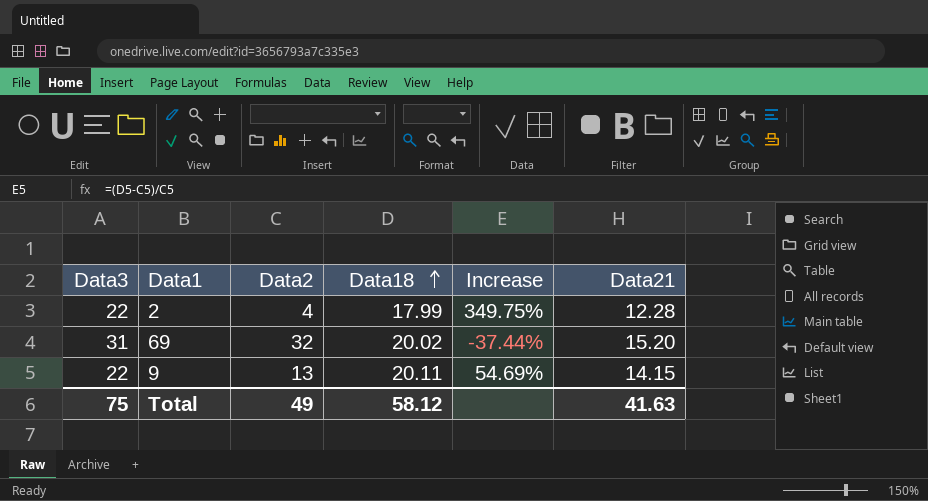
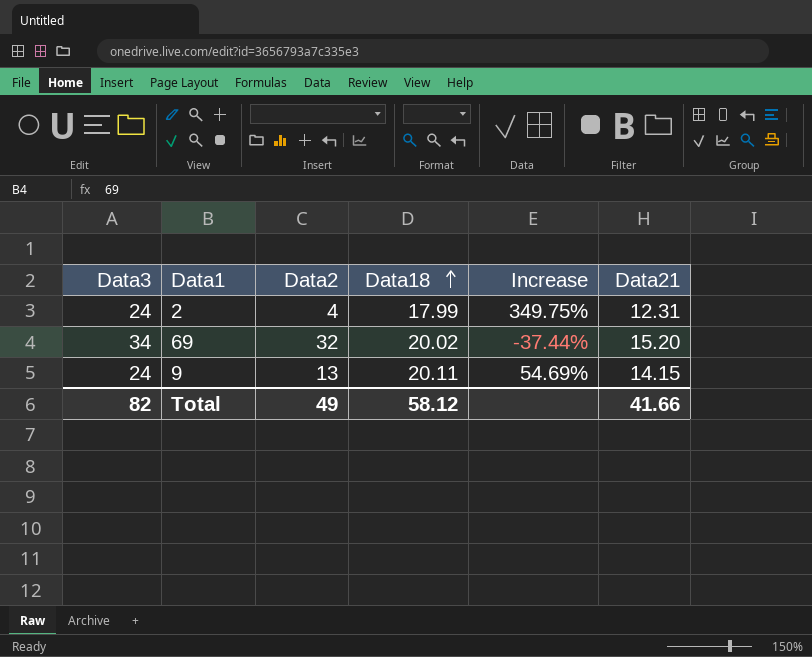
2 | Data3: 22 -> 24
2 | Data21: 12.28 -> 12.31
69 | Data3: 31 -> 34
9 | Data3: 22 -> 24
Total | Data3: 75 -> 82
Total | Data21: 41.63 -> 41.66

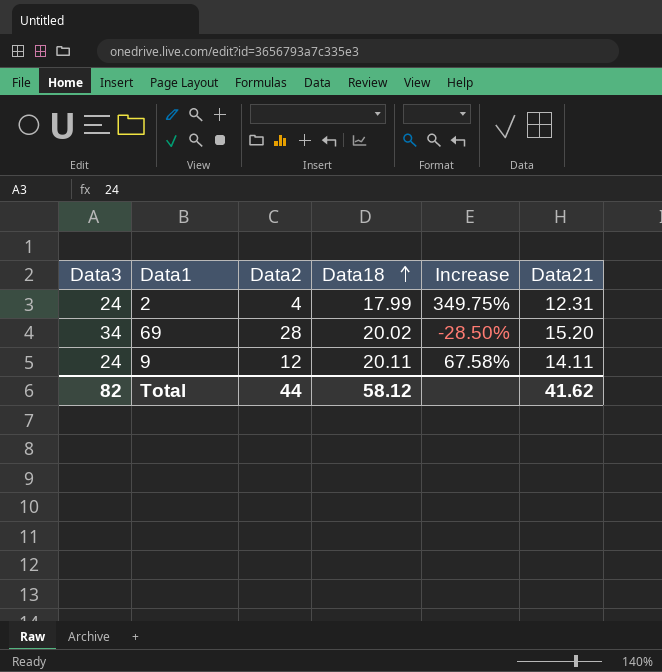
69 | Data2: 32 -> 28
69 | Increase: -37.44% -> -28.50%
9 | Data2: 13 -> 12
9 | Increase: 54.69% -> 67.58%
9 | Data21: 14.15 -> 14.11
Total | Data2: 49 -> 44
Total | Data21: 41.66 -> 41.62

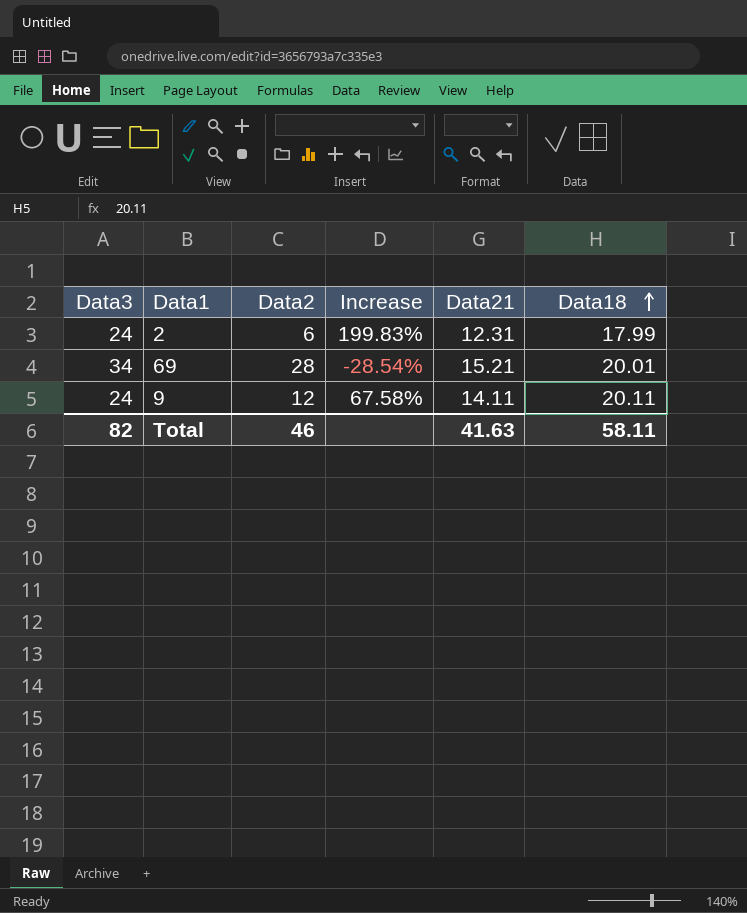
column Data18 | position: 4 -> 6
2 | Data2: 4 -> 6
2 | Increase: 349.75% -> 199.83%
69 | Increase: -28.50% -> -28.54%
69 | Data21: 15.20 -> 15.21
69 | Data18: 20.02 -> 20.01
Total | Data2: 44 -> 46
Total | Data21: 41.62 -> 41.63
Total | Data18: 58.12 -> 58.11

